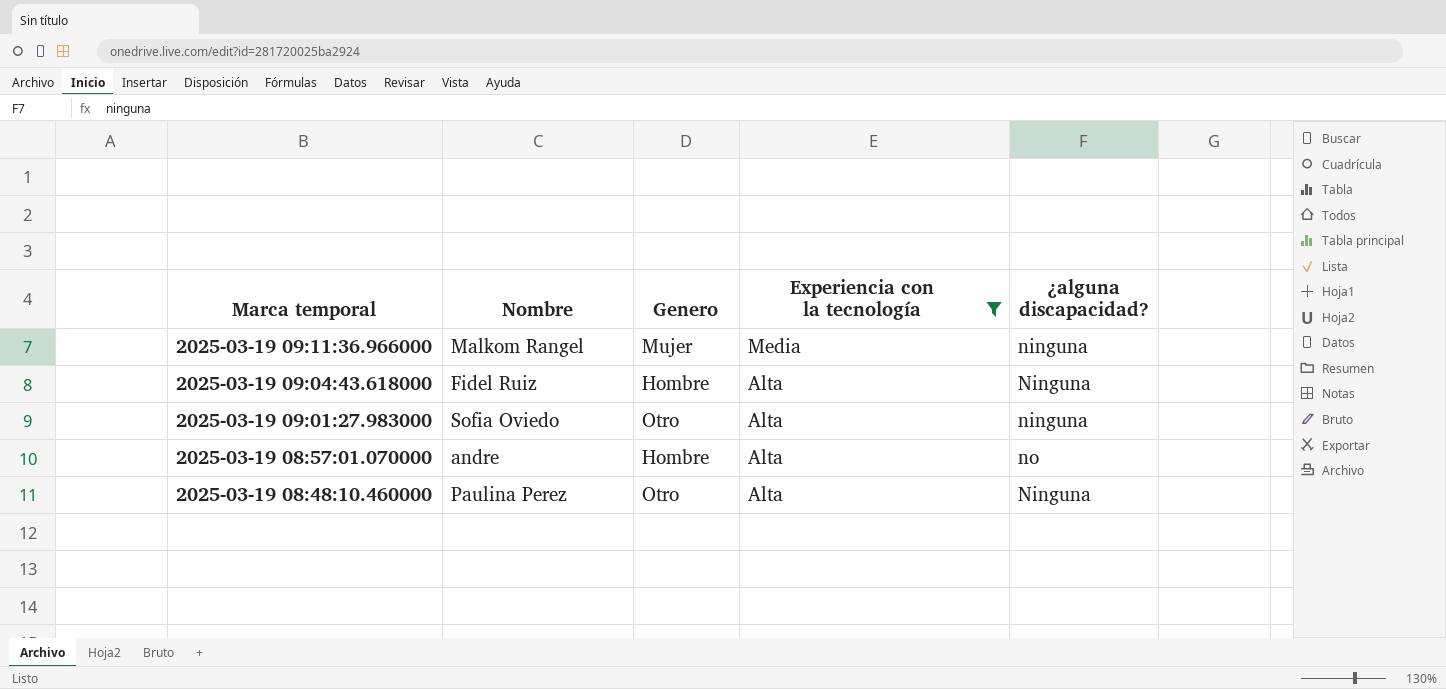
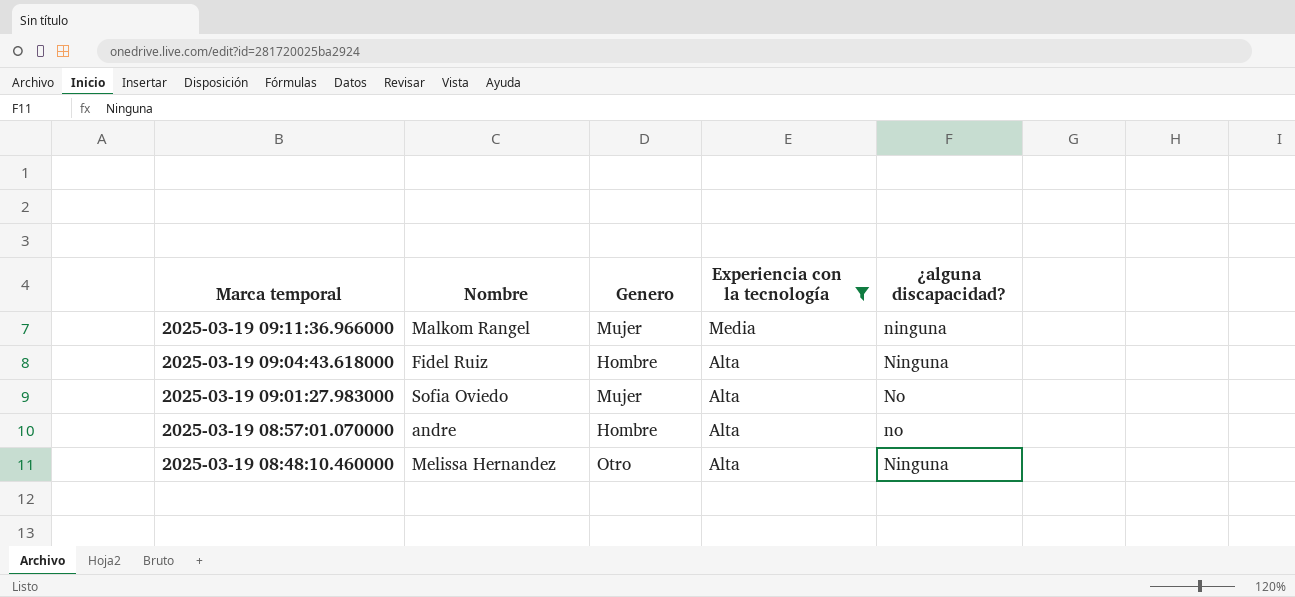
2025-03-19 09:01:27.983000 | Genero: Otro -> Mujer
2025-03-19 09:01:27.983000 | ¿alguna discapacidad?: ninguna -> No
2025-03-19 08:48:10.460000 | Nombre: Paulina Perez -> Melissa Hernandez

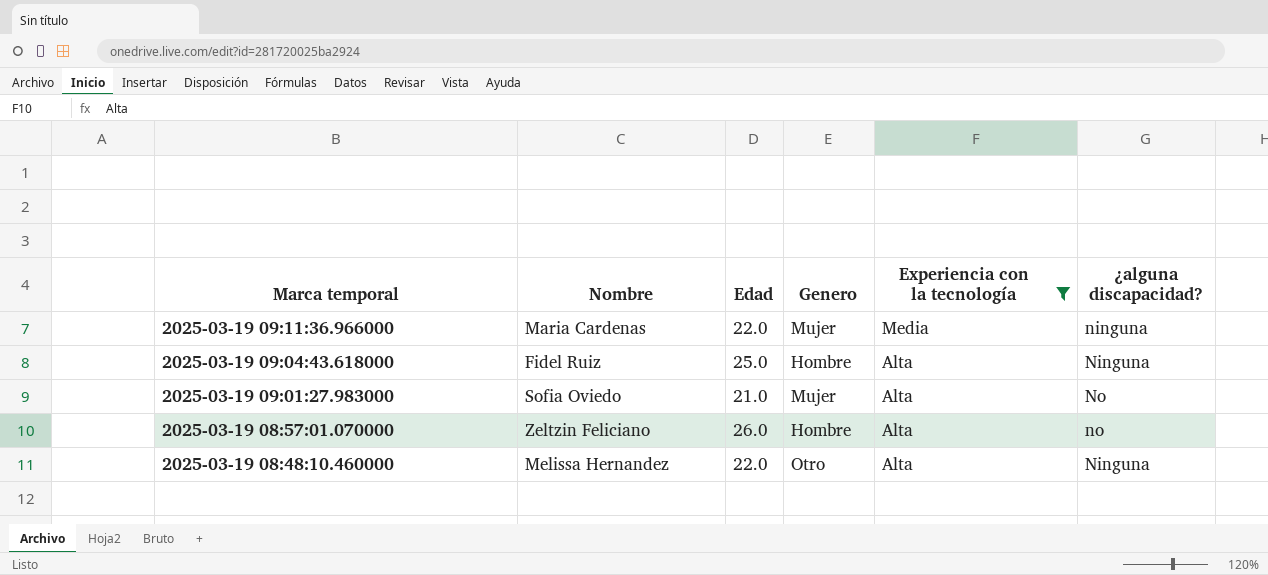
column Edad | position: none -> 3
2025-03-19 09:11:36.966000 | Nombre: Malkom Rangel -> Maria Cardenas
2025-03-19 08:57:01.070000 | Nombre: andre -> Zeltzin Feliciano

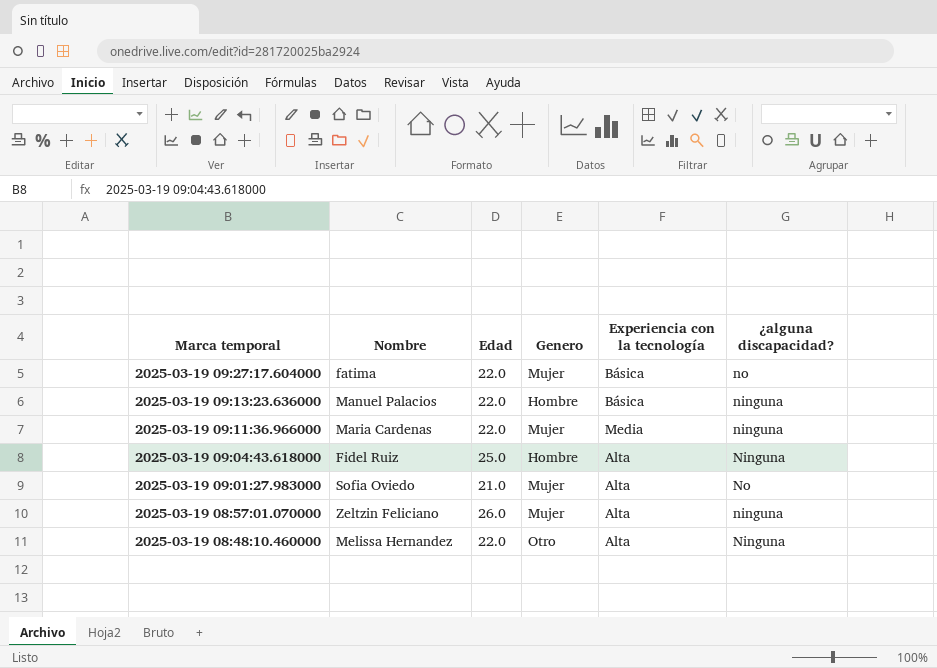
filter: Experiencia con la tecnología != Básica -> none
2025-03-19 08:57:01.070000 | Genero: Hombre -> Mujer
2025-03-19 08:57:01.070000 | ¿alguna discapacidad?: no -> ninguna

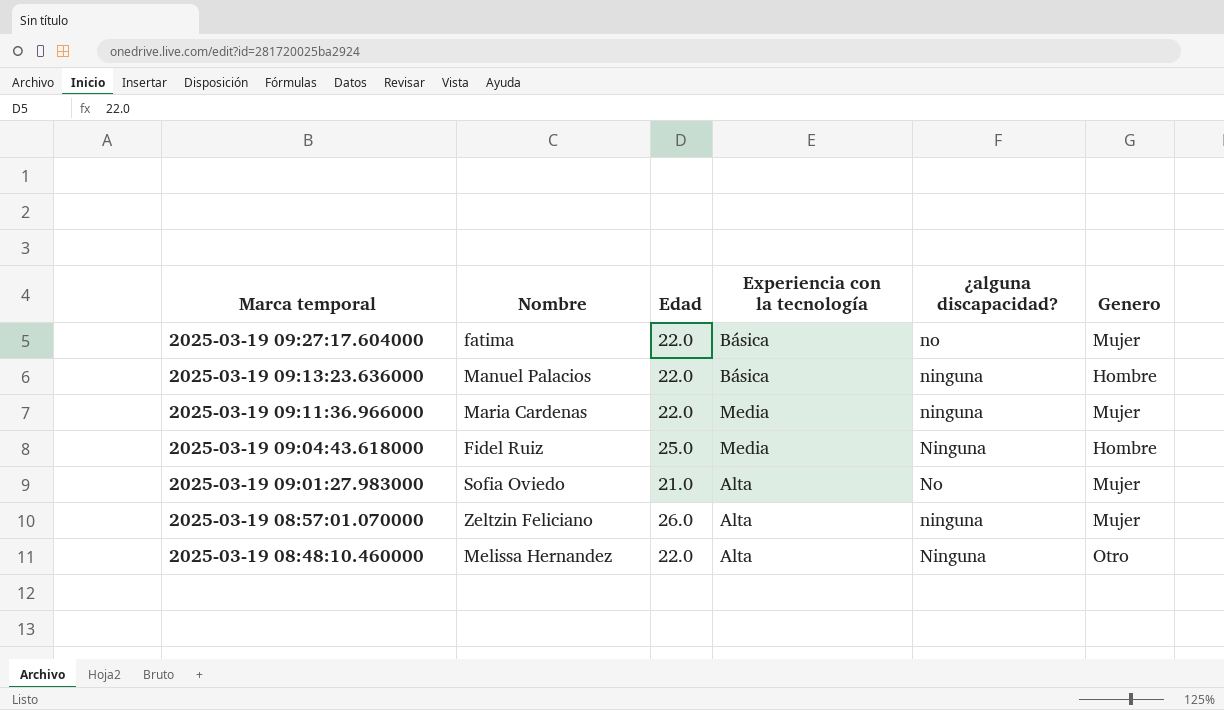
column Genero | position: 4 -> 6
2025-03-19 09:04:43.618000 | Experiencia con la tecnología: Alta -> Media

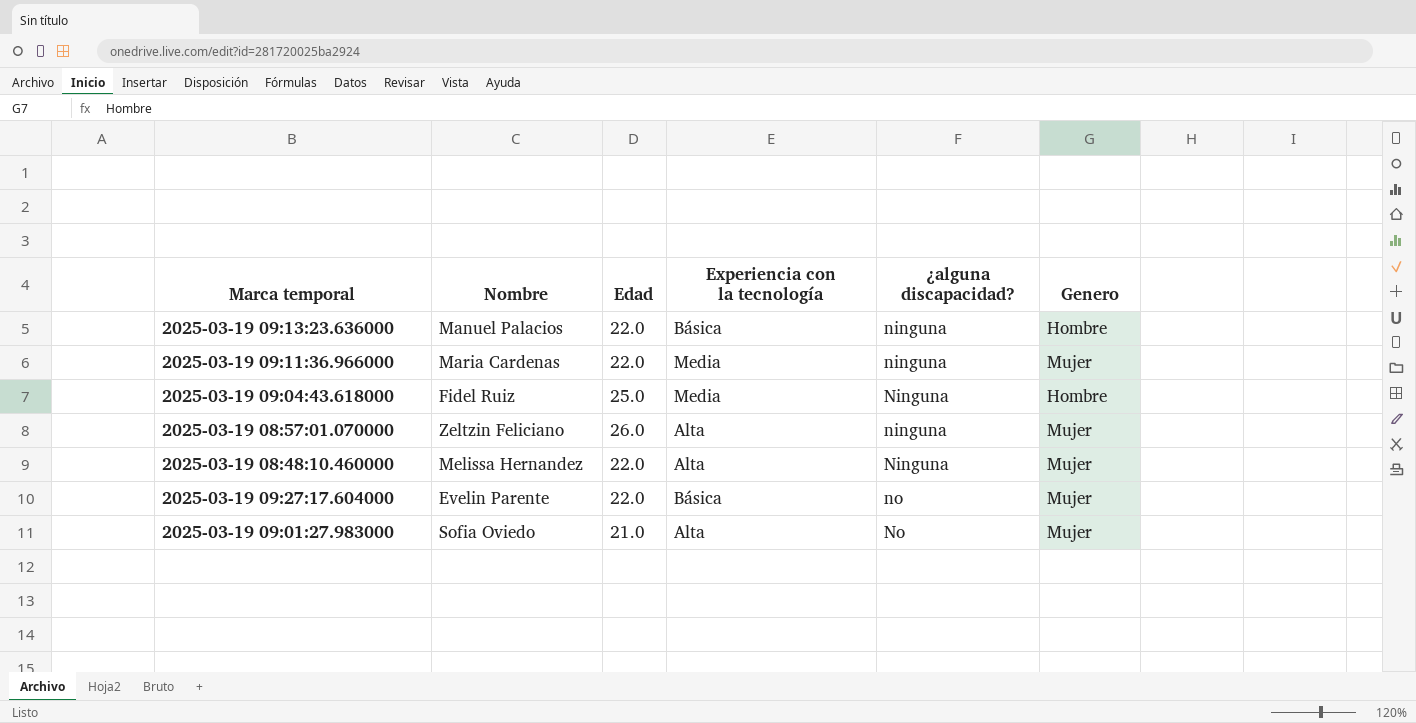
row order: Marca temporal descending -> ¿alguna discapacidad? ascending
2025-03-19 08:48:10.460000 | Genero: Otro -> Mujer
2025-03-19 09:27:17.604000 | Nombre: fatima -> Evelin Parente

